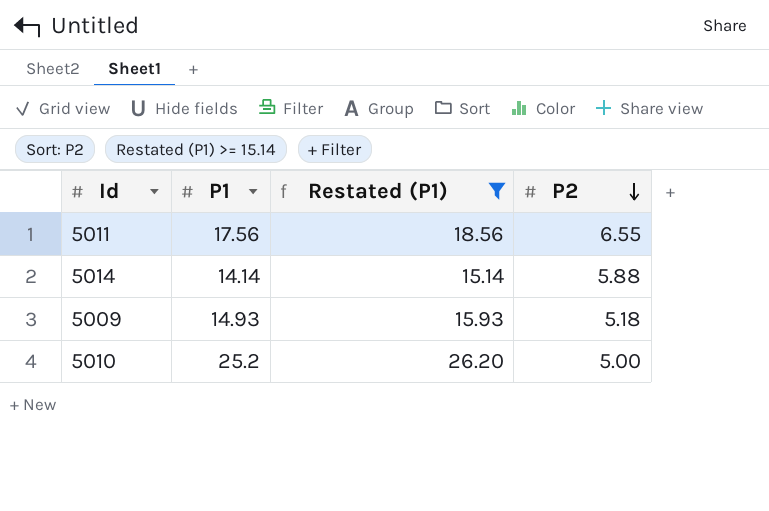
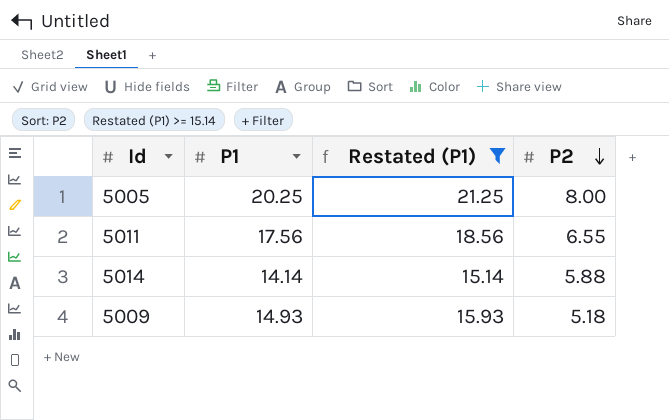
row 5010: 25.2 | 26.20 | 5.00 -> none
row 5005: none -> 20.25 | 21.25 | 8.00

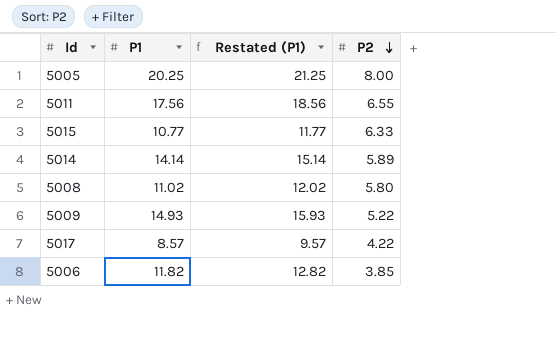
filter: Restated (P1) >= 15.14 -> none
5014 | P2: 5.88 -> 5.89
5009 | P2: 5.18 -> 5.22

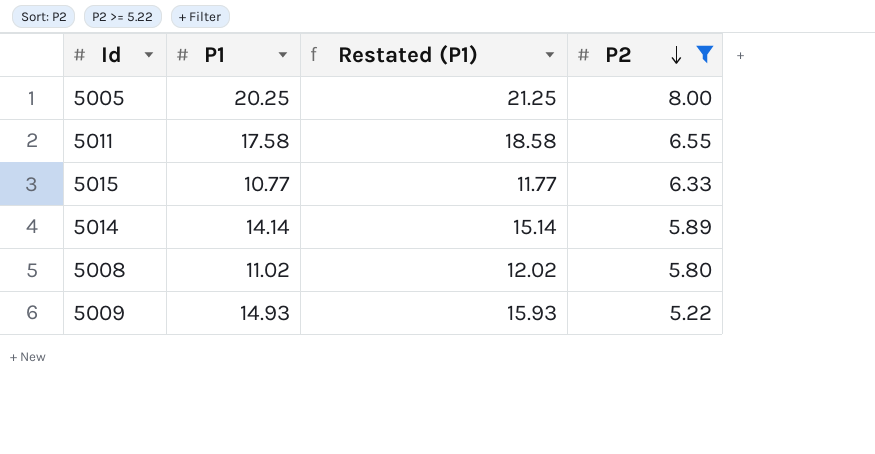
filter: none -> P2 >= 5.22
5011 | P1: 17.56 -> 17.58
5011 | Restated (P1): 18.56 -> 18.58

